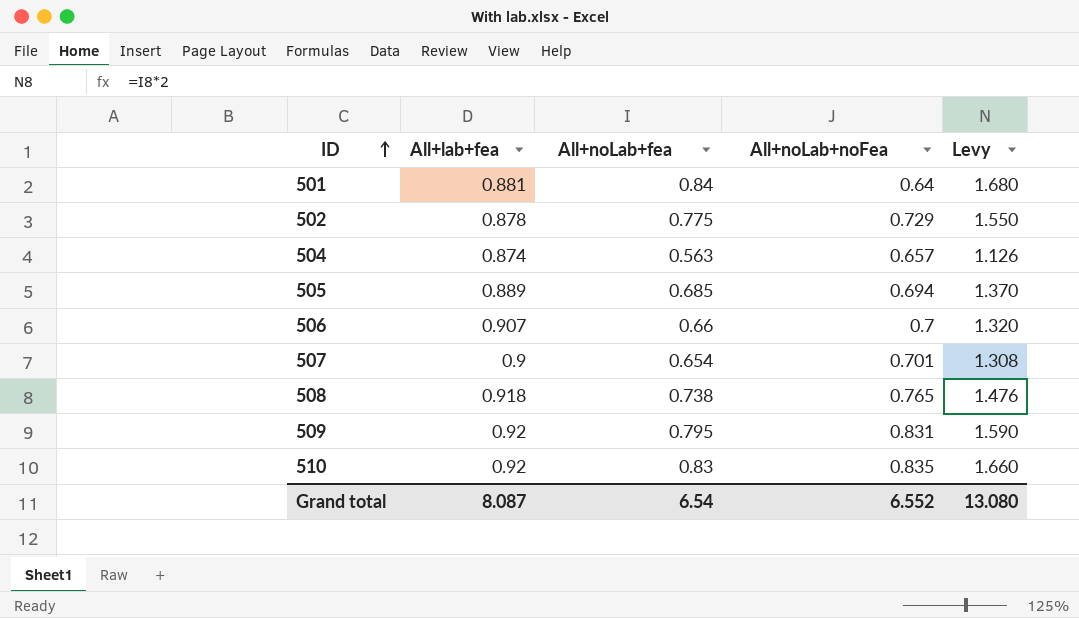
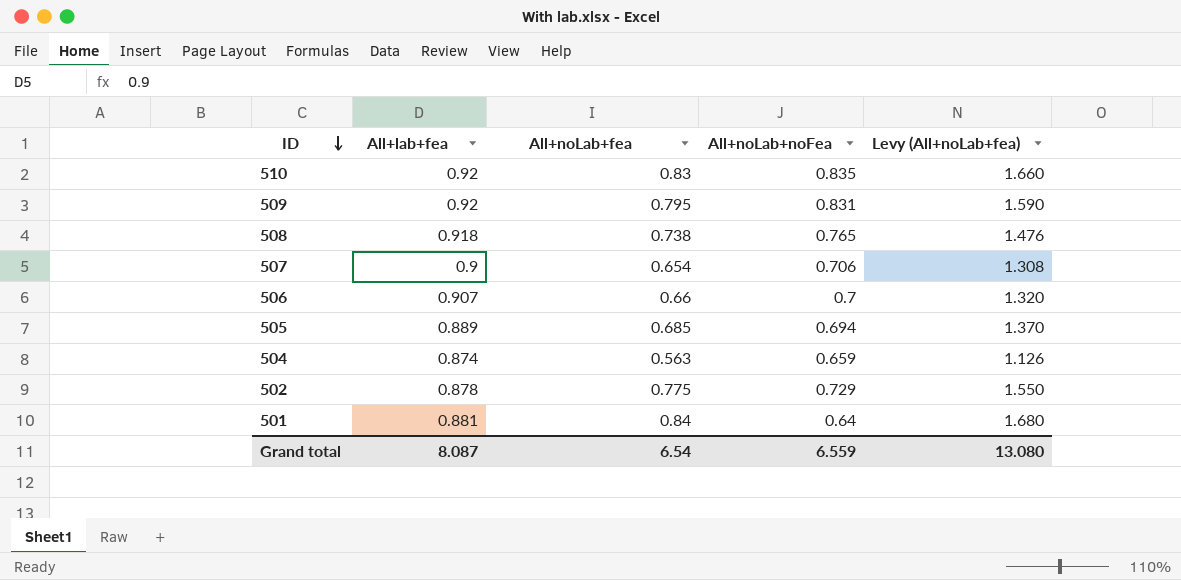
row order: ID ascending -> ID descending
column name: Levy -> Levy (All+noLab+fea)
507 | All+noLab+noFea: 0.701 -> 0.706
504 | All+noLab+noFea: 0.657 -> 0.659
Grand total | All+noLab+noFea: 6.552 -> 6.559

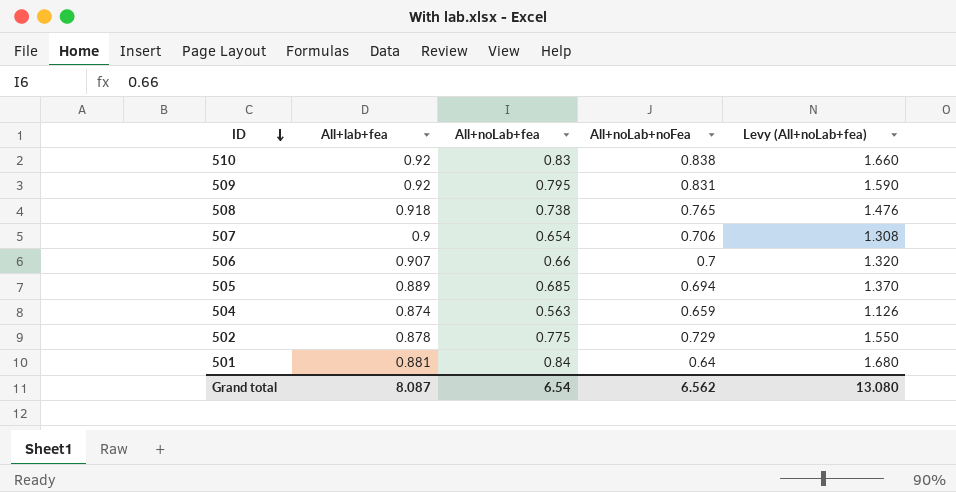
510 | All+noLab+noFea: 0.835 -> 0.838
Grand total | All+noLab+noFea: 6.559 -> 6.562

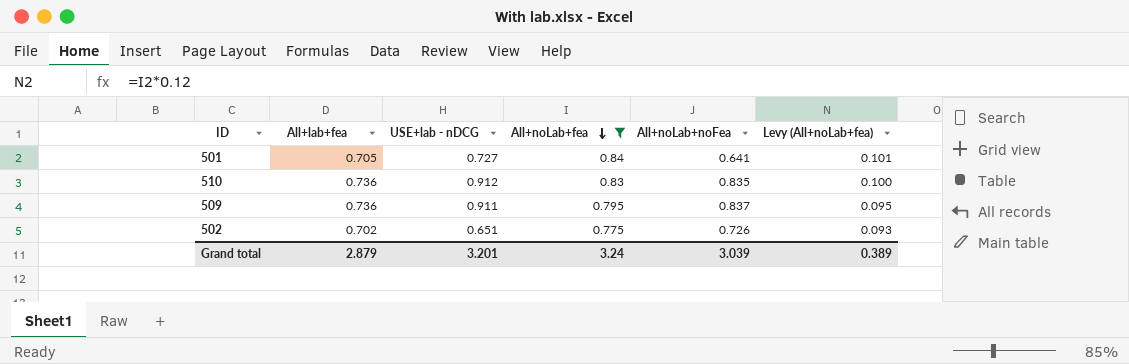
filter: none -> All+noLab+fea >= 0.775
row order: ID descending -> All+noLab+fea descending
column USE+lab - nDCG | position: none -> 3
column Levy (All+noLab+fea) | formula: [All+noLab+fea] * 2 -> [All+noLab+fea] * 0.12
501 | All+lab+fea: 0.881 -> 0.705
501 | All+noLab+noFea: 0.64 -> 0.641
510 | All+lab+fea: 0.92 -> 0.736
510 | All+noLab+noFea: 0.838 -> 0.835
509 | All+lab+fea: 0.92 -> 0.736
509 | All+noLab+noFea: 0.831 -> 0.837
502 | All+lab+fea: 0.878 -> 0.702
502 | All+noLab+noFea: 0.729 -> 0.726
Grand total | All+lab+fea: 8.087 -> 2.879
Grand total | All+noLab+fea: 6.54 -> 3.24
Grand total | All+noLab+noFea: 6.562 -> 3.039
Grand total | Levy (All+noLab+fea): 13.080 -> 0.389

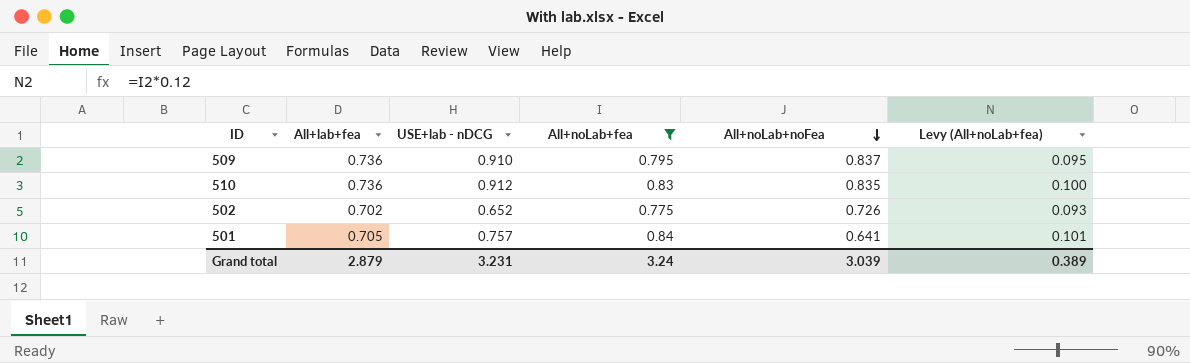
row order: All+noLab+fea descending -> All+noLab+noFea descending
509 | USE+lab - nDCG: 0.911 -> 0.910
502 | USE+lab - nDCG: 0.651 -> 0.652
501 | USE+lab - nDCG: 0.727 -> 0.757
Grand total | USE+lab - nDCG: 3.201 -> 3.231

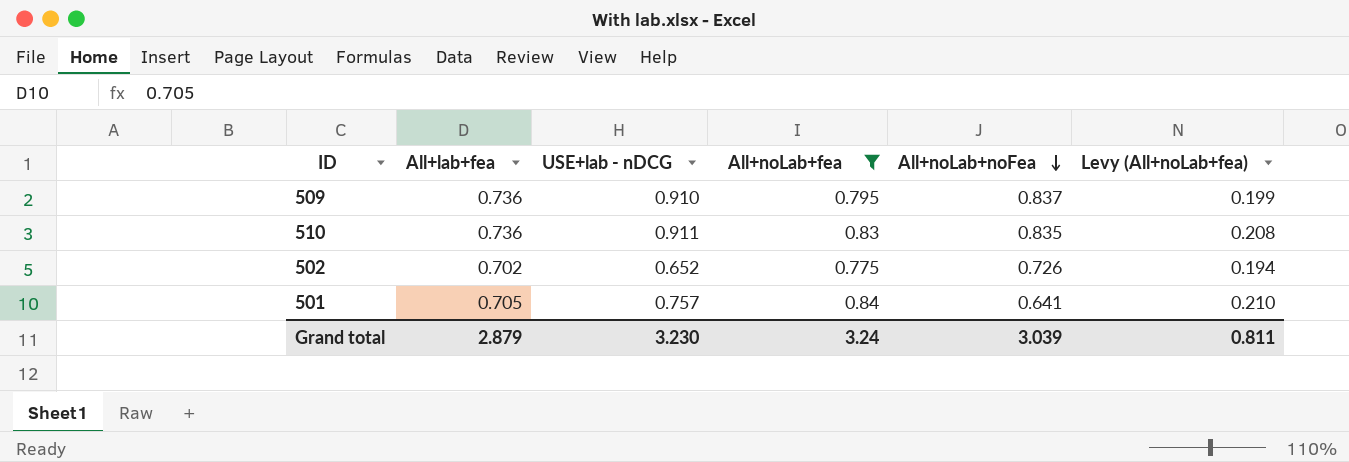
column Levy (All+noLab+fea) | formula: [All+noLab+fea] * 0.12 -> [All+noLab+fea] * 0.25
510 | USE+lab - nDCG: 0.912 -> 0.911
Grand total | USE+lab - nDCG: 3.231 -> 3.230
Grand total | Levy (All+noLab+fea): 0.389 -> 0.811

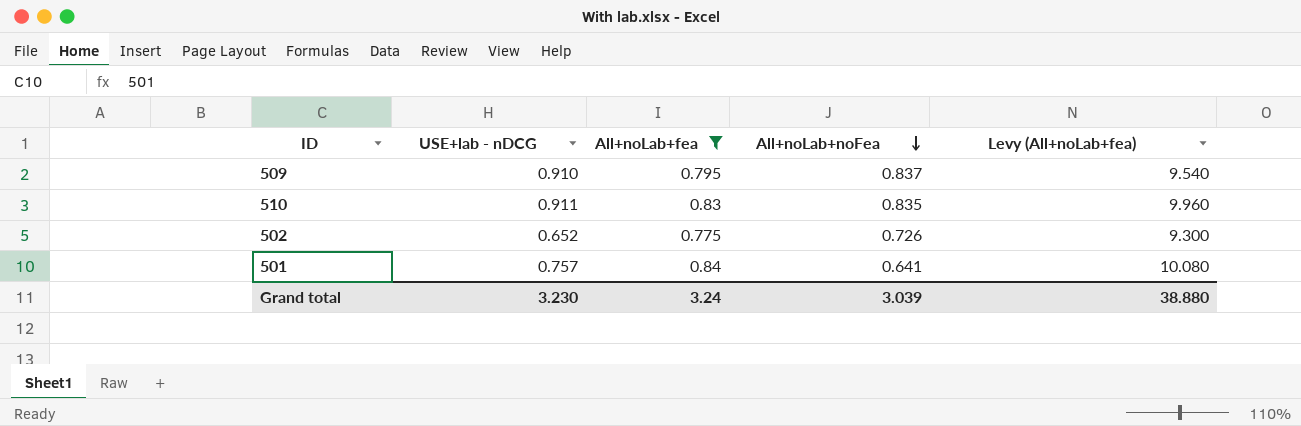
column All+lab+fea | position: 2 -> none
column Levy (All+noLab+fea) | formula: [All+noLab+fea] * 0.25 -> [All+noLab+fea] * 12
Grand total | Levy (All+noLab+fea): 0.811 -> 38.880

